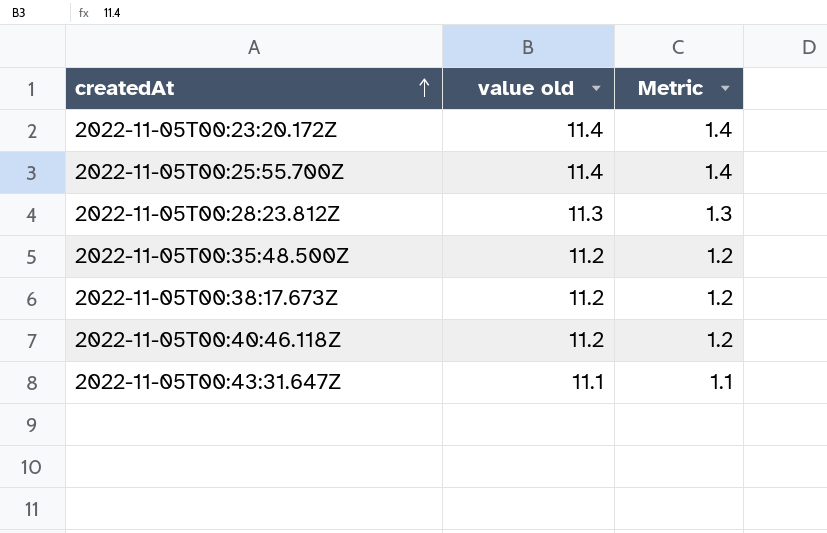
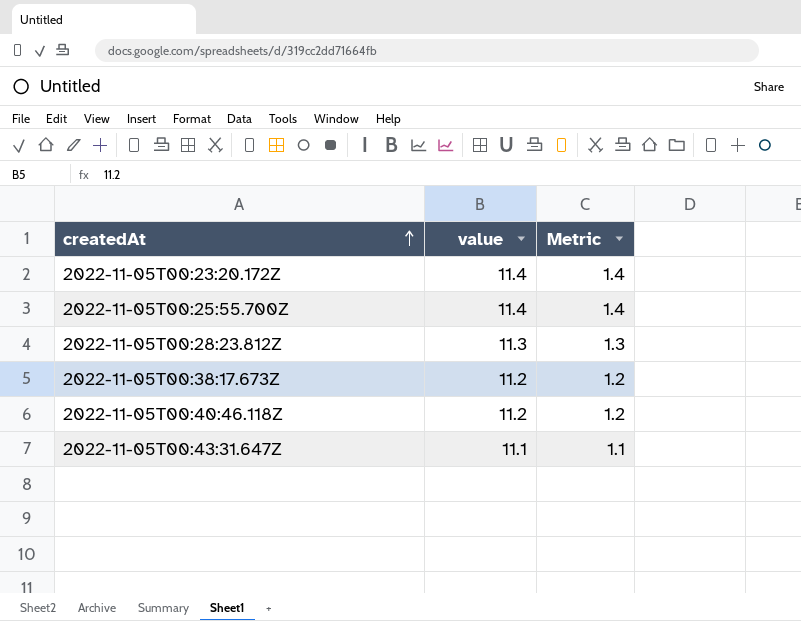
column name: value old -> value
row 2022-11-05T00:35:48.500Z: 11.2 | 1.2 -> none

